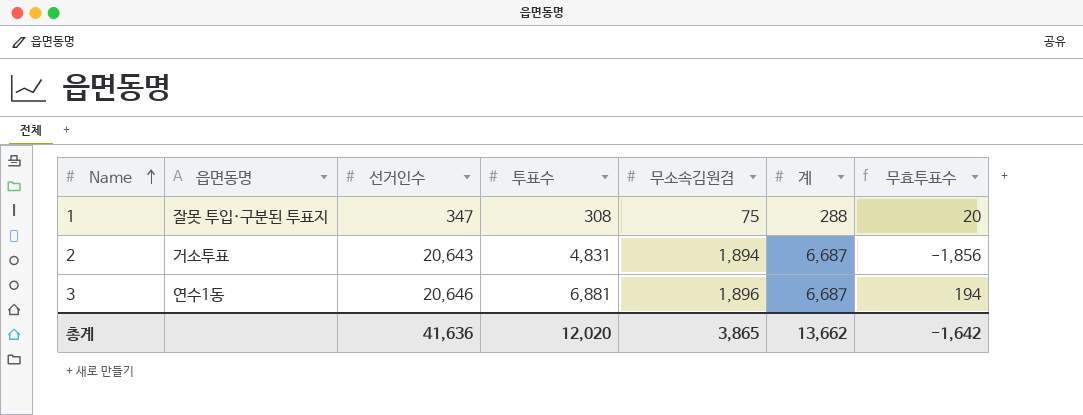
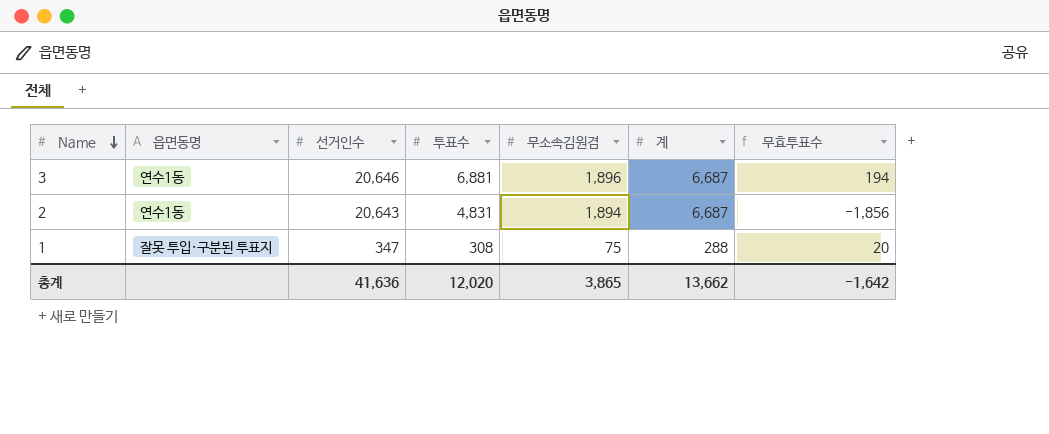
row order: Name ascending -> Name descending
2 | 읍면동명: 거소투표 -> 연수1동

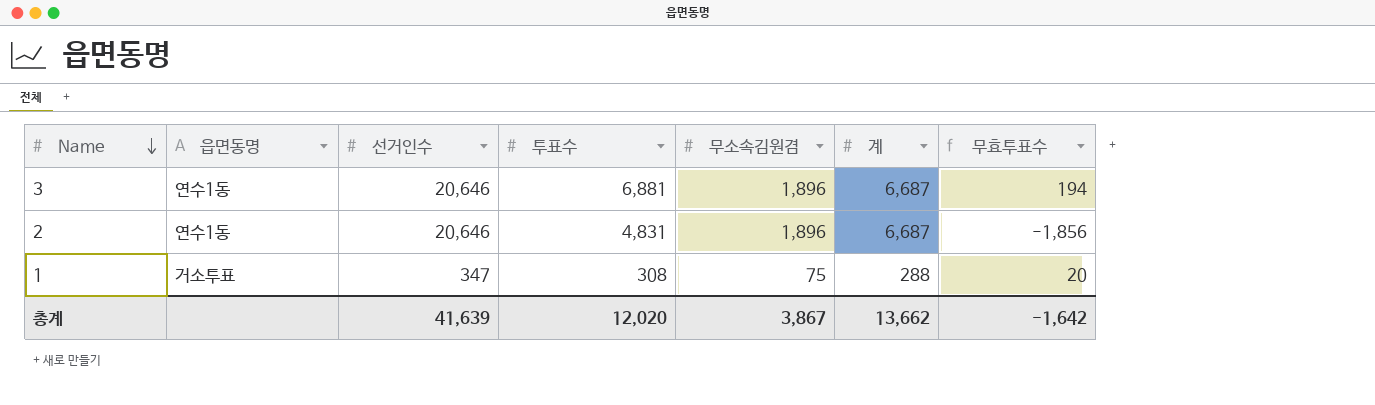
2 | 선거인수: 20,643 -> 20,646
2 | 무소속김원겸: 1,894 -> 1,896
1 | 읍면동명: 잘못 투입·구분된 투표지 -> 거소투표
총계 | 선거인수: 41,636 -> 41,639
총계 | 무소속김원겸: 3,865 -> 3,867

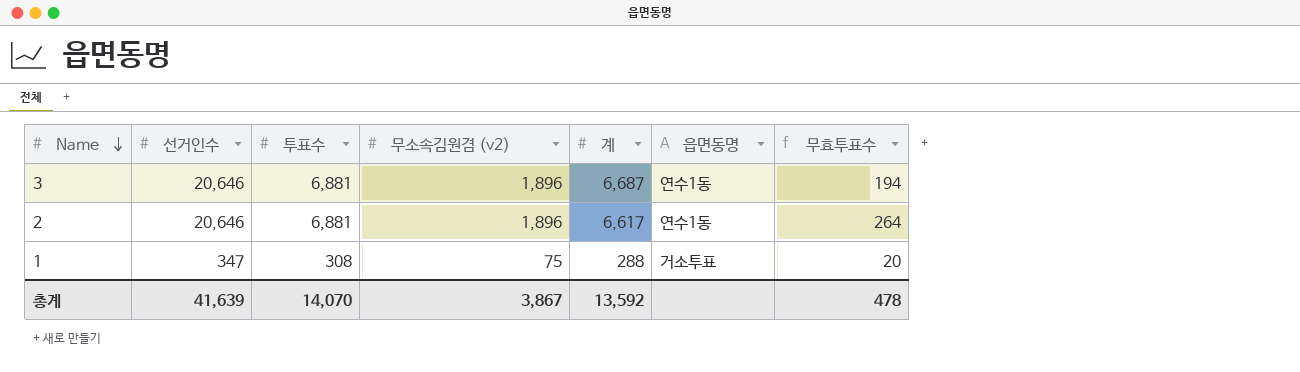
column name: 무소속김원겸 -> 무소속김원겸 (v2)
column 읍면동명 | position: 2 -> 6
2 | 투표수: 4,831 -> 6,881
2 | 계: 6,687 -> 6,617
2 | 무효투표수: -1,856 -> 264
총계 | 투표수: 12,020 -> 14,070
총계 | 계: 13,662 -> 13,592
총계 | 무효투표수: -1,642 -> 478

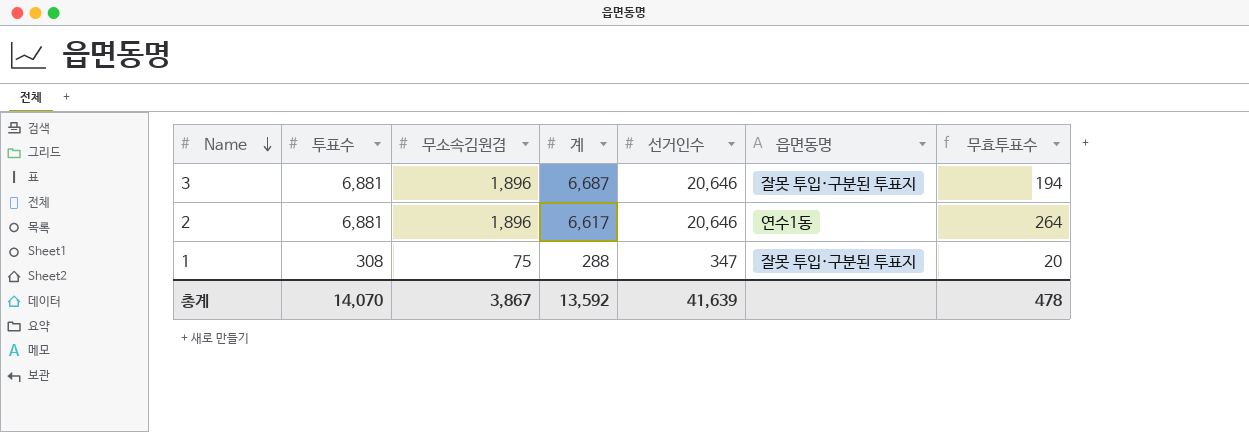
column name: 무소속김원겸 (v2) -> 무소속김원겸
column 선거인수 | position: 2 -> 5
3 | 읍면동명: 연수1동 -> 잘못 투입·구분된 투표지
1 | 읍면동명: 거소투표 -> 잘못 투입·구분된 투표지

